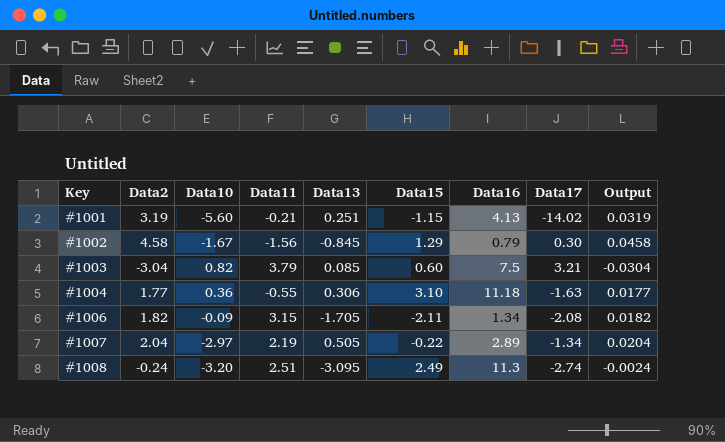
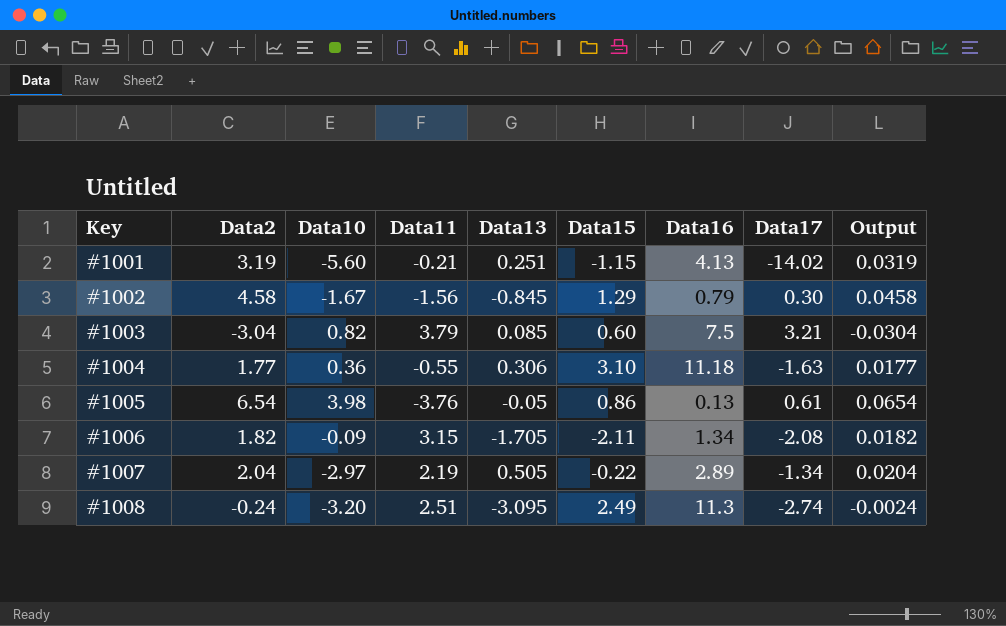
row #1005: none -> 6.54 | 3.98 | -3.76 | -0.05 | 0.86 | 0.13 | 0.61 | 0.0654

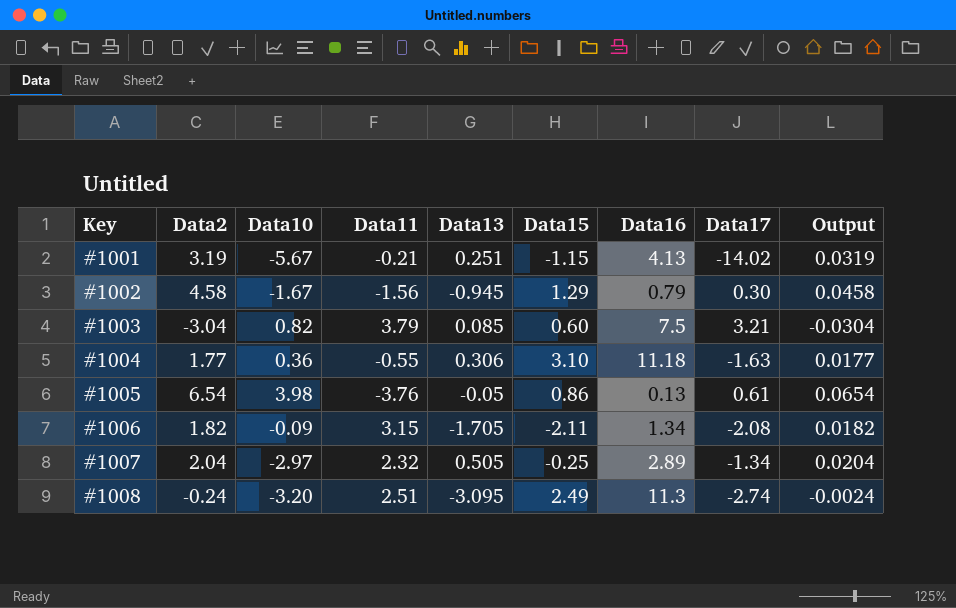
#1001 | Data10: -5.60 -> -5.67
#1002 | Data13: -0.845 -> -0.945
#1007 | Data11: 2.19 -> 2.32
#1007 | Data15: -0.22 -> -0.25

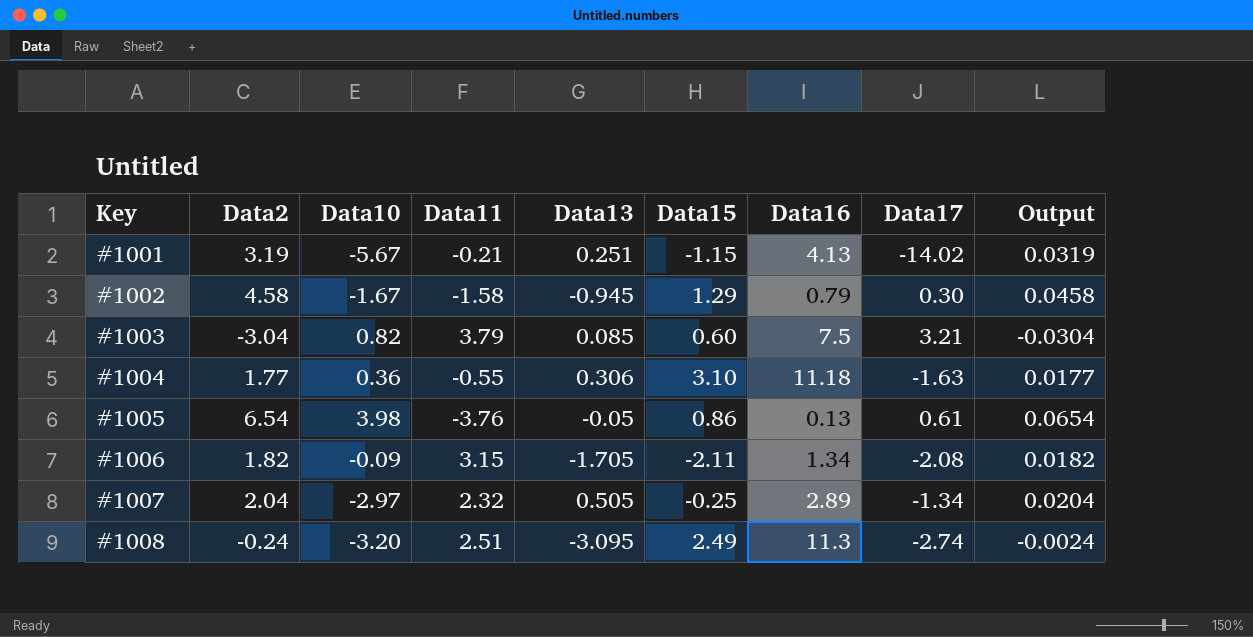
#1002 | Data11: -1.56 -> -1.58

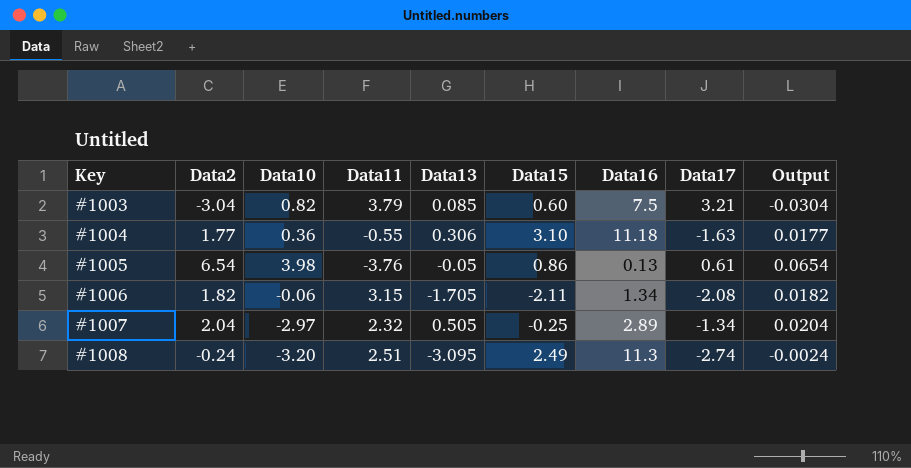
row #1001: 3.19 | -5.67 | -0.21 | 0.251 | -1.15 | 4.13 | -14.02 | 0.0319 -> none
row #1002: 4.58 | -1.67 | -1.58 | -0.945 | 1.29 | 0.79 | 0.30 | 0.0458 -> none
#1006 | Data10: -0.09 -> -0.06

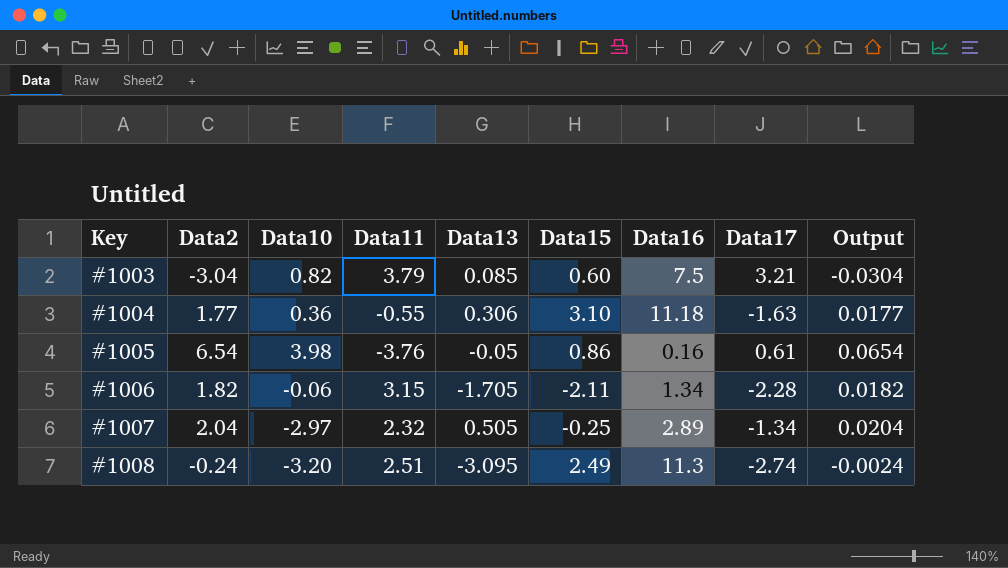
#1005 | Data16: 0.13 -> 0.16
#1006 | Data17: -2.08 -> -2.28

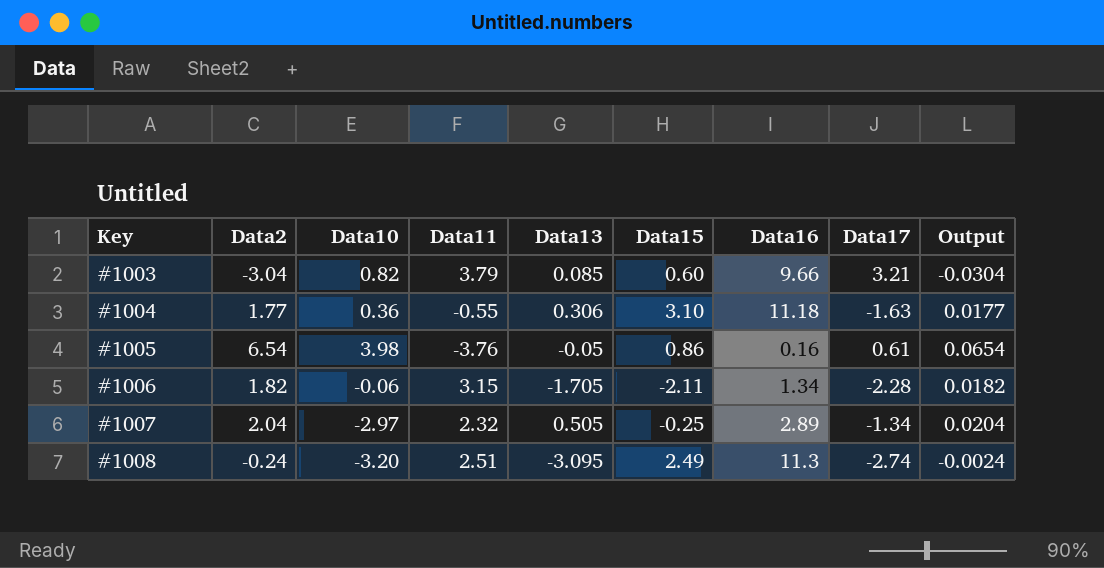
#1003 | Data16: 7.5 -> 9.66

